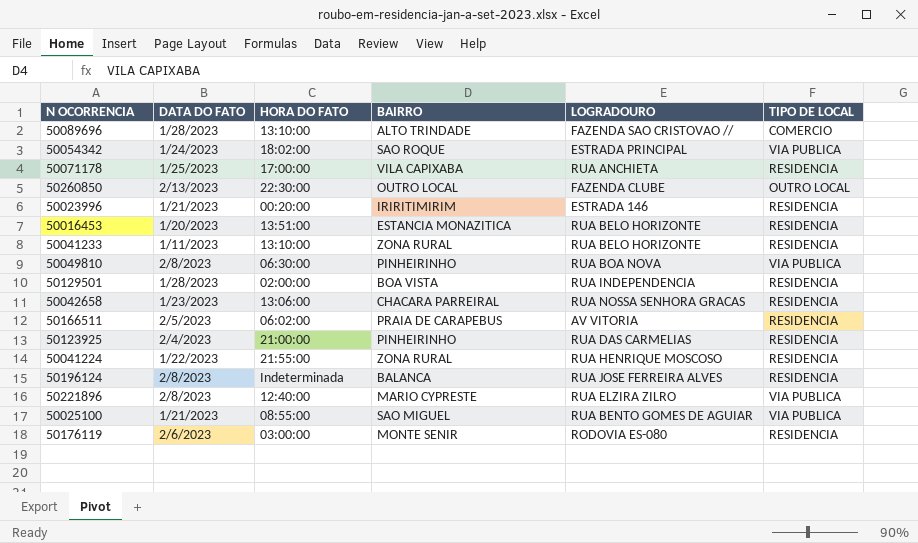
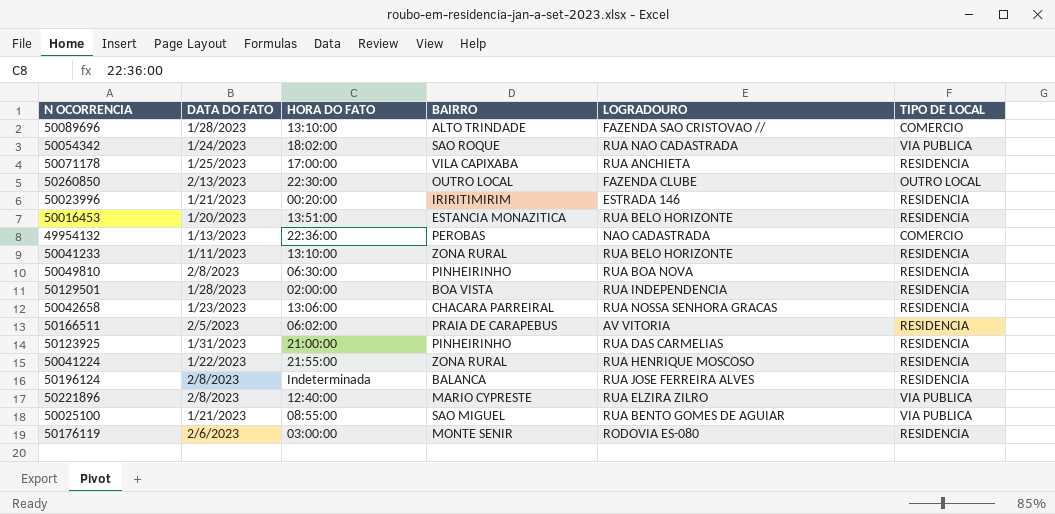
50054342 | LOGRADOURO: ESTRADA PRINCIPAL -> RUA NAO CADASTRADA
row 49954132: none -> 1/13/2023 | 22:36:00 | PEROBAS | NAO CADASTRADA | COMERCIO
50049810 | TIPO DE LOCAL: VIA PUBLICA -> RESIDENCIA
50123925 | DATA DO FATO: 2/4/2023 -> 1/31/2023

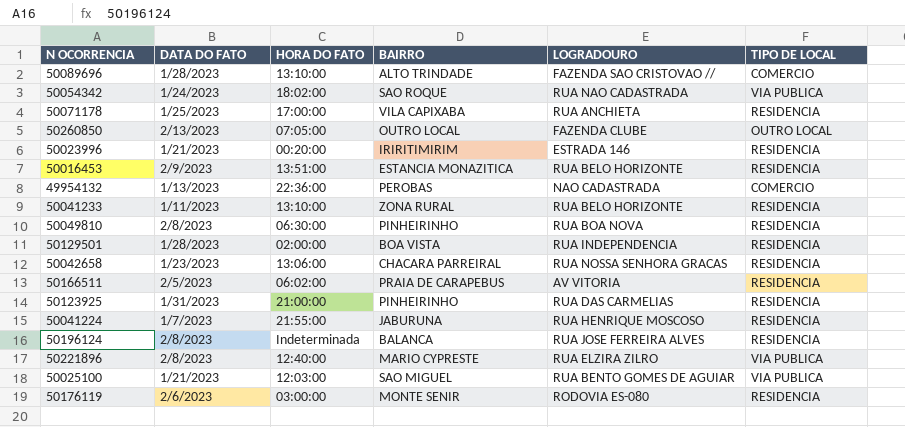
50260850 | HORA DO FATO: 22:30:00 -> 07:05:00
50016453 | DATA DO FATO: 1/20/2023 -> 2/9/2023
50041224 | DATA DO FATO: 1/22/2023 -> 1/7/2023
50041224 | BAIRRO: ZONA RURAL -> JABURUNA
50025100 | HORA DO FATO: 08:55:00 -> 12:03:00

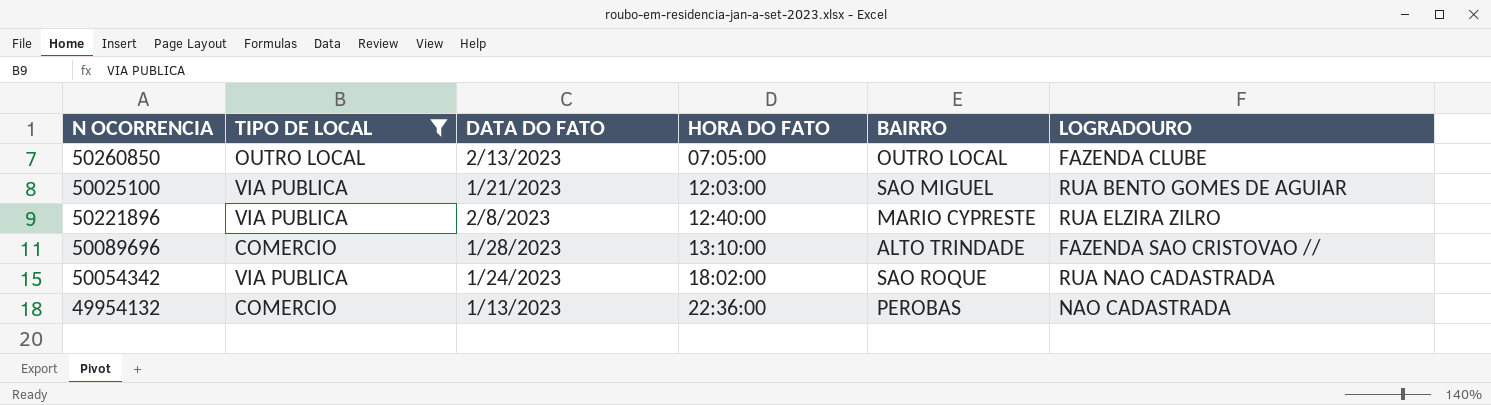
filter: none -> TIPO DE LOCAL != RESIDENCIA
row order: none -> HORA DO FATO ascending
column TIPO DE LOCAL | position: 6 -> 2

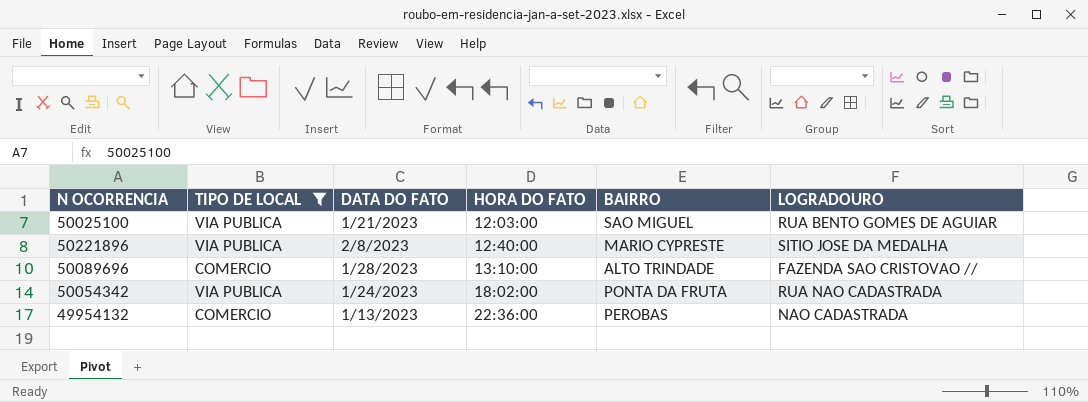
row 50260850: OUTRO LOCAL | 2/13/2023 | 07:05:00 | OUTRO LOCAL | FAZENDA CLUBE -> none
50221896 | LOGRADOURO: RUA ELZIRA ZILRO -> SITIO JOSE DA MEDALHA
50054342 | BAIRRO: SAO ROQUE -> PONTA DA FRUTA

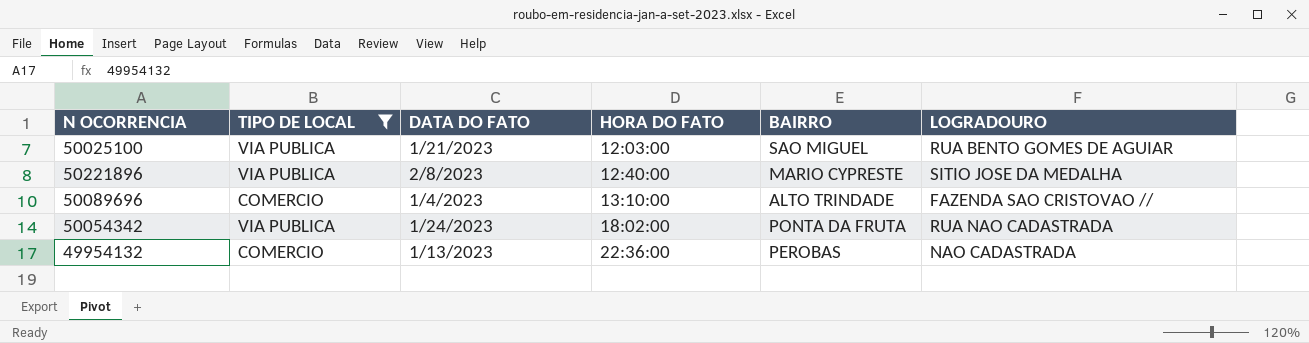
50089696 | DATA DO FATO: 1/28/2023 -> 1/4/2023

